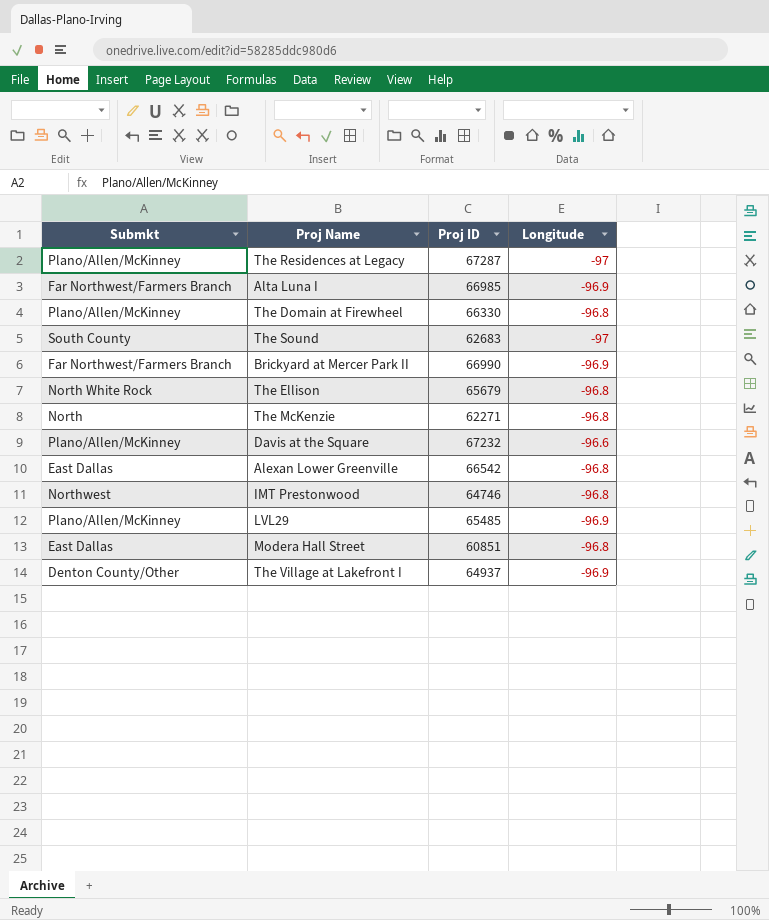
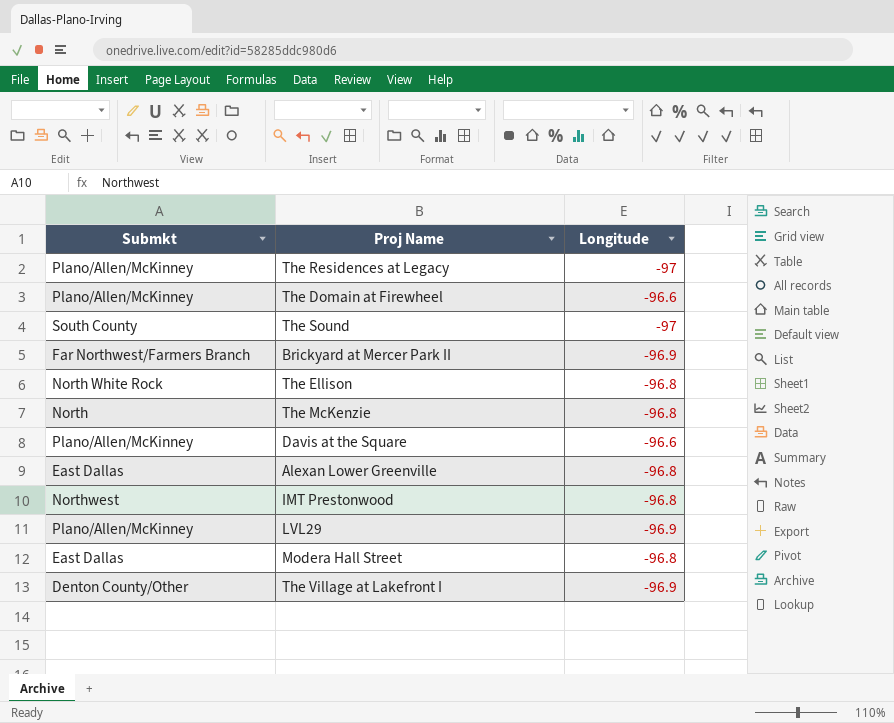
column Proj ID | position: 3 -> none
row Alta Luna I: Far Northwest/Farmers Branch | 66985 | -96.9 -> none
The Domain at Firewheel | Longitude: -96.8 -> -96.6

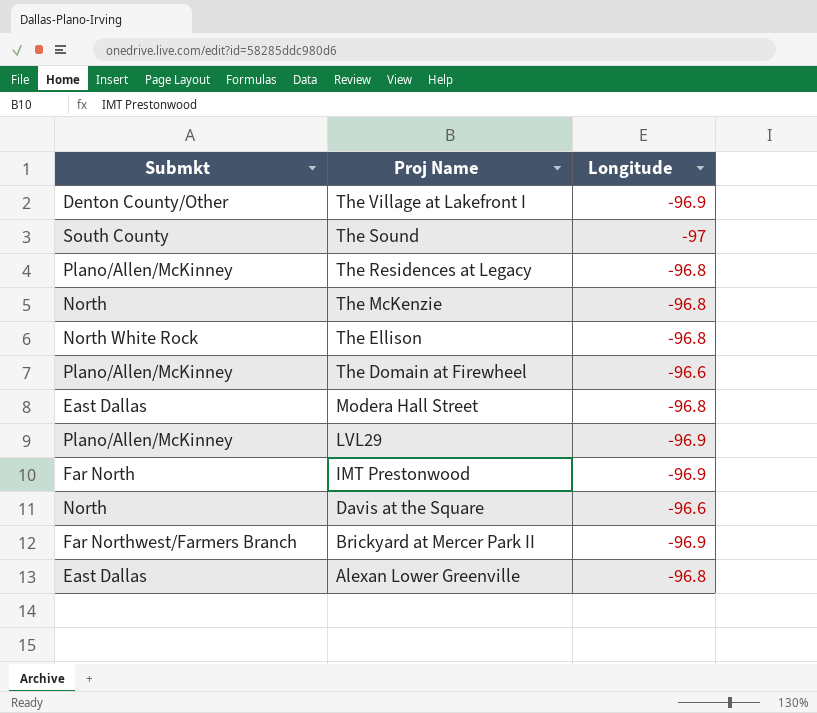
row order: none -> Proj Name descending
The Residences at Legacy | Longitude: -97 -> -96.8
IMT Prestonwood | Submkt: Northwest -> Far North
IMT Prestonwood | Longitude: -96.8 -> -96.9
Davis at the Square | Submkt: Plano/Allen/McKinney -> North

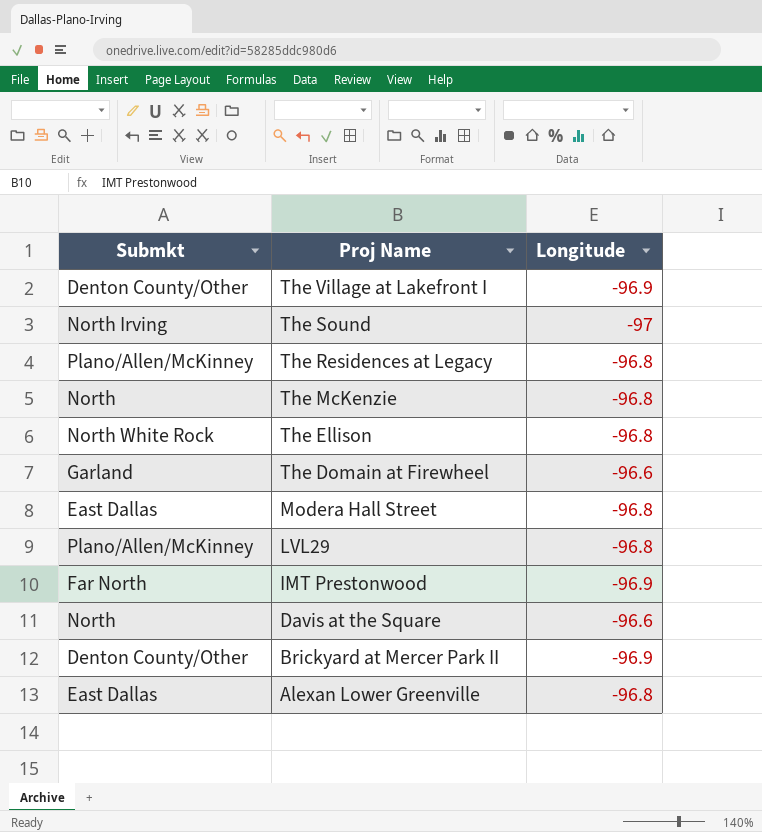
The Sound | Submkt: South County -> North Irving
The Domain at Firewheel | Submkt: Plano/Allen/McKinney -> Garland
LVL29 | Longitude: -96.9 -> -96.8
Brickyard at Mercer Park II | Submkt: Far Northwest/Farmers Branch -> Denton County/Other

